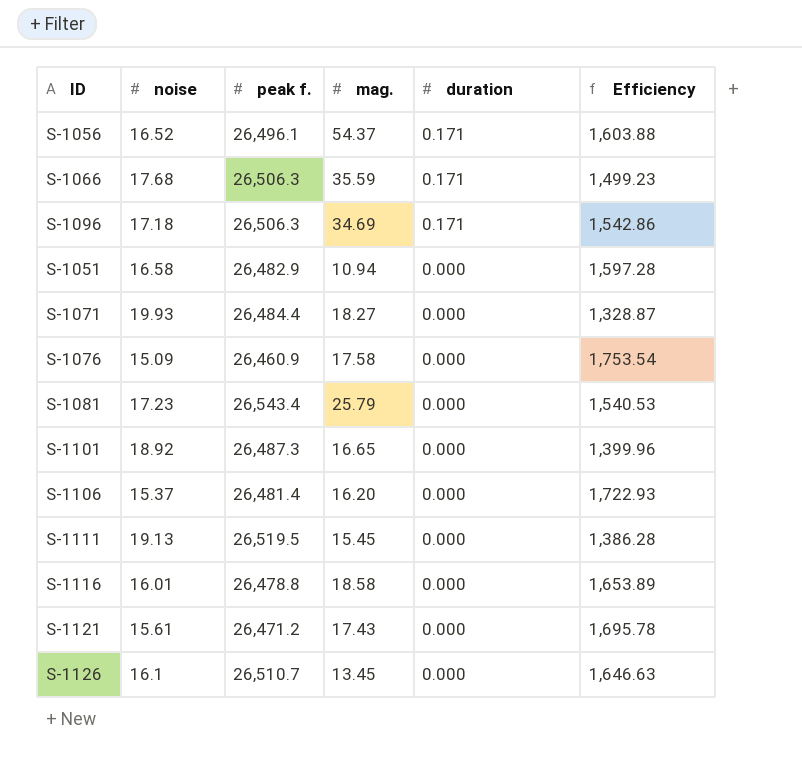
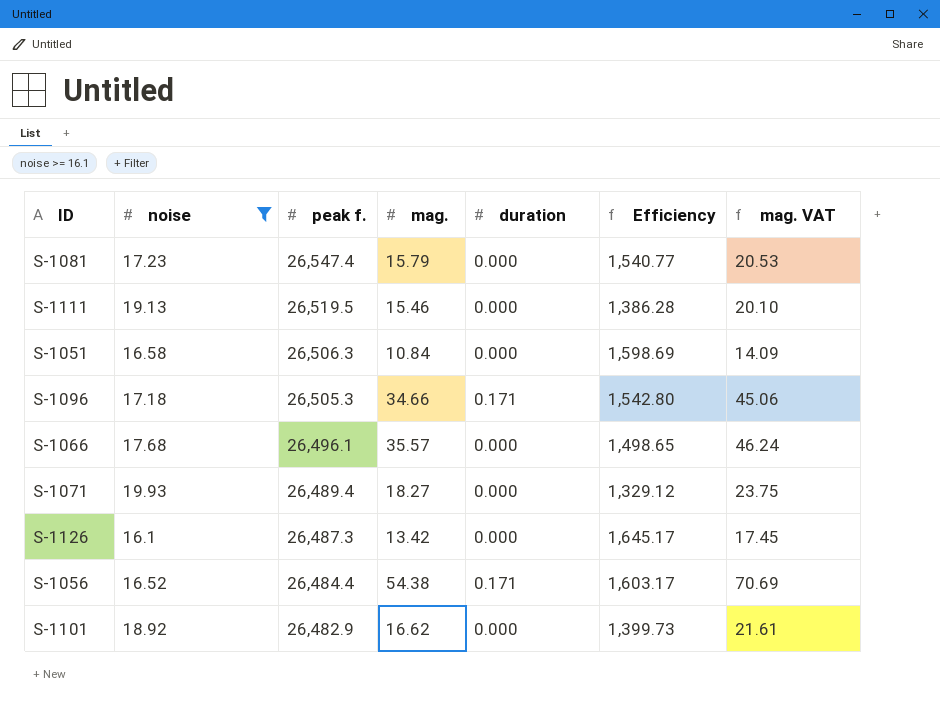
filter: none -> noise >= 16.1
row order: duration descending -> peak f. descending
column mag. VAT | formula: none -> [mag.] * 1.3
S-1081 | peak f.: 26,543.4 -> 26,547.4
S-1081 | mag.: 25.79 -> 15.79
S-1081 | Efficiency: 1,540.53 -> 1,540.77
S-1111 | mag.: 15.45 -> 15.46
S-1051 | peak f.: 26,482.9 -> 26,506.3
S-1051 | mag.: 10.94 -> 10.84
S-1051 | Efficiency: 1,597.28 -> 1,598.69
S-1096 | peak f.: 26,506.3 -> 26,505.3
S-1096 | mag.: 34.69 -> 34.66
S-1096 | Efficiency: 1,542.86 -> 1,542.80
S-1066 | peak f.: 26,506.3 -> 26,496.1
S-1066 | mag.: 35.59 -> 35.57
S-1066 | duration: 0.171 -> 0.000
S-1066 | Efficiency: 1,499.23 -> 1,498.65
S-1071 | peak f.: 26,484.4 -> 26,489.4
S-1071 | Efficiency: 1,328.87 -> 1,329.12
S-1126 | peak f.: 26,510.7 -> 26,487.3
S-1126 | mag.: 13.45 -> 13.42
S-1126 | Efficiency: 1,646.63 -> 1,645.17
S-1056 | peak f.: 26,496.1 -> 26,484.4
S-1056 | mag.: 54.37 -> 54.38
S-1056 | Efficiency: 1,603.88 -> 1,603.17
S-1101 | peak f.: 26,487.3 -> 26,482.9
S-1101 | mag.: 16.65 -> 16.62
S-1101 | Efficiency: 1,399.96 -> 1,399.73

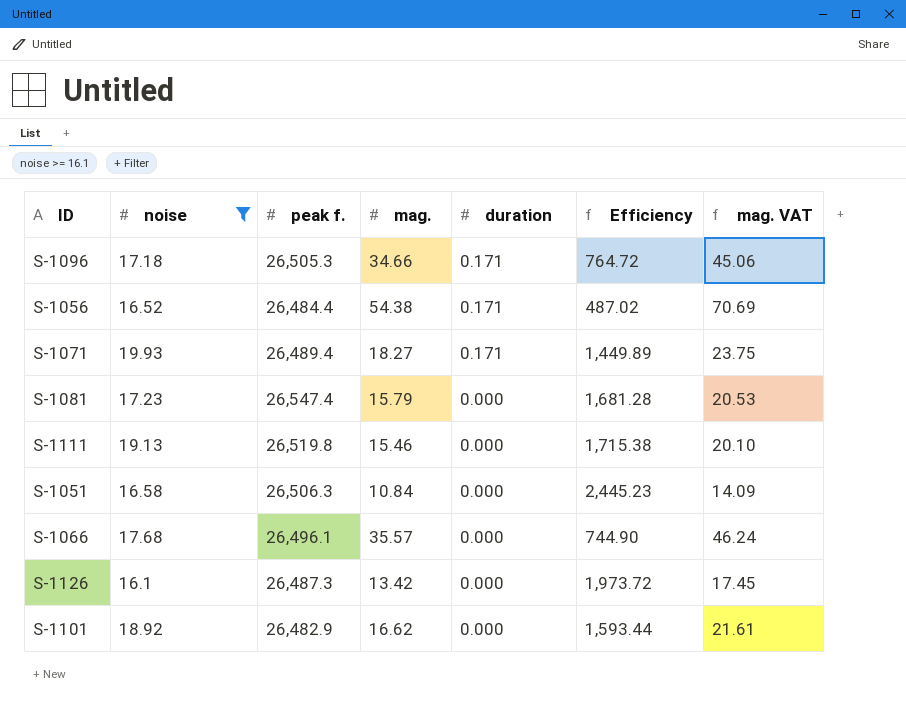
row order: peak f. descending -> duration descending
column Efficiency | formula: [peak f.] / [noise] -> [peak f.] / [mag.]
S-1071 | duration: 0.000 -> 0.171
S-1111 | peak f.: 26,519.5 -> 26,519.8

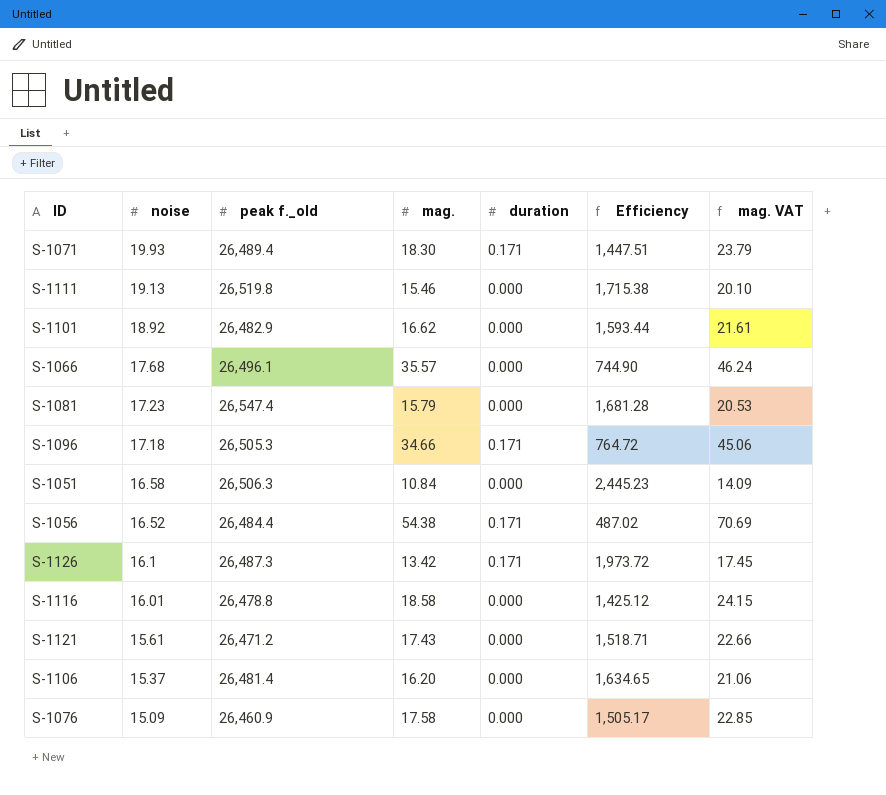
filter: noise >= 16.1 -> none
row order: duration descending -> noise descending
column name: peak f. -> peak f._old
S-1071 | mag.: 18.27 -> 18.30
S-1071 | Efficiency: 1,449.89 -> 1,447.51
S-1071 | mag. VAT: 23.75 -> 23.79
S-1126 | duration: 0.000 -> 0.171

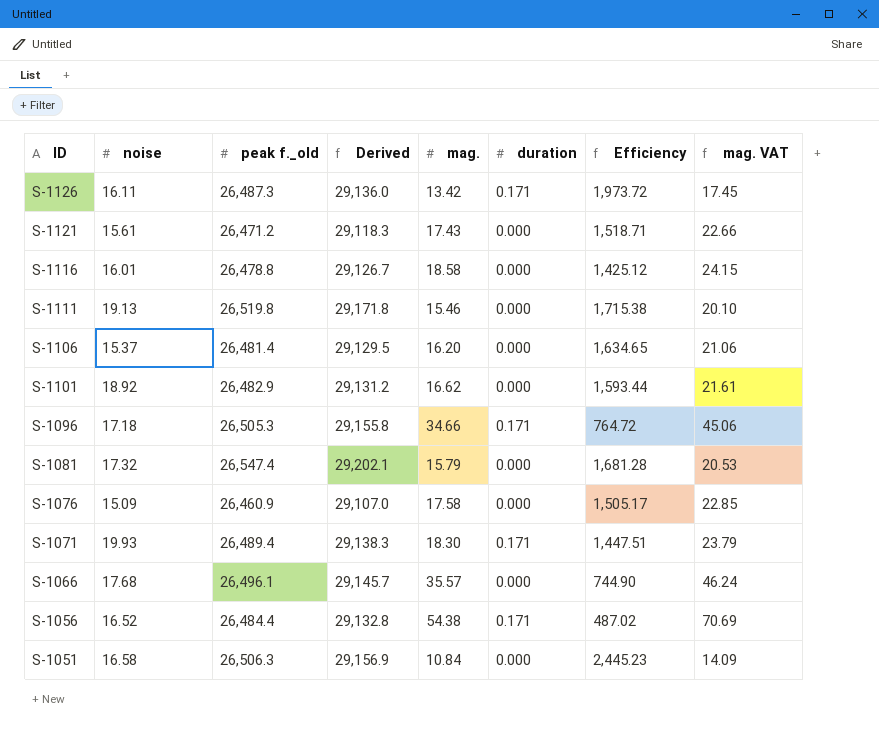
row order: noise descending -> ID descending
column Derived | formula: none -> [peak f._old] * 1.1
S-1126 | noise: 16.1 -> 16.11
S-1081 | noise: 17.23 -> 17.32

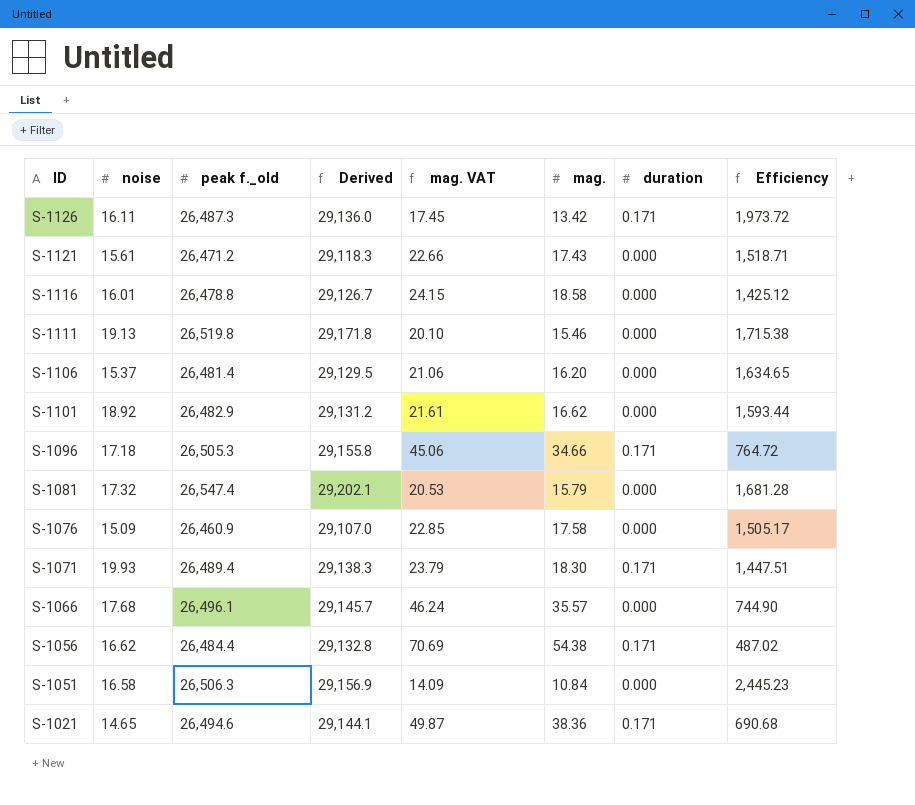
column mag. VAT | position: 8 -> 5
S-1056 | noise: 16.52 -> 16.62
row S-1021: none -> 14.65 | 26,494.6 | 29,144.1 | 49.87 | 38.36 | 0.171 | 690.68

